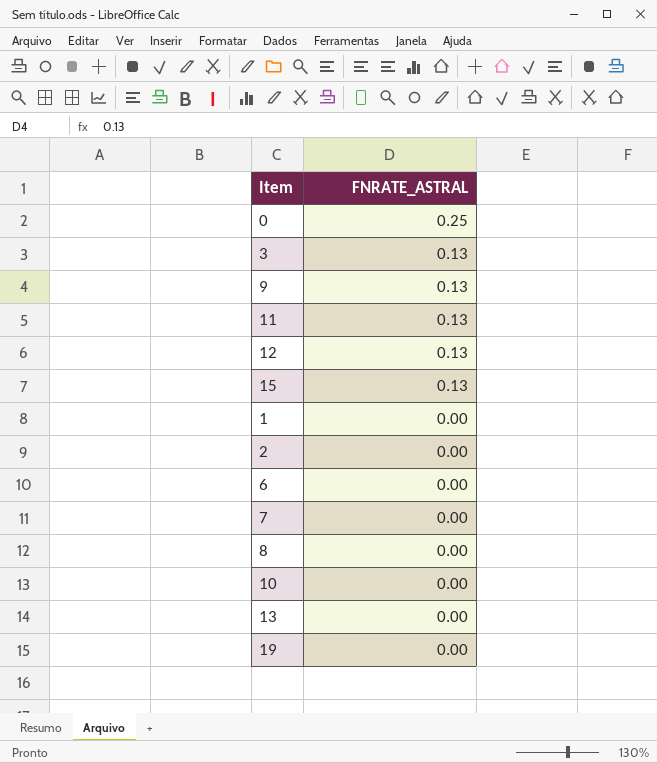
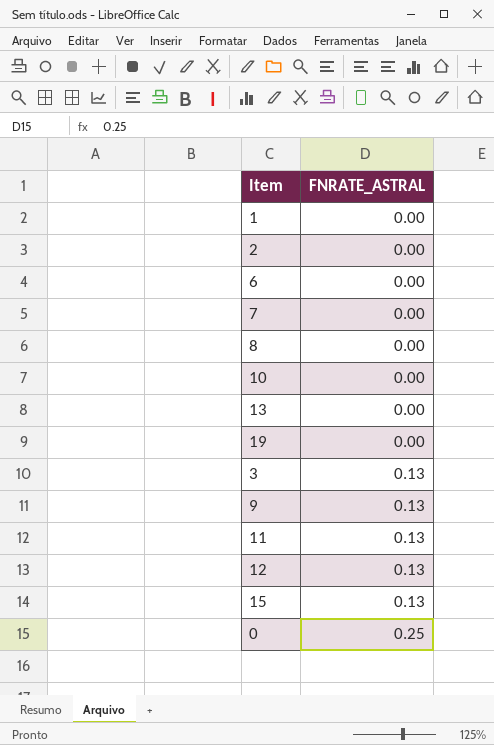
row order: FNRATE_ASTRAL descending -> FNRATE_ASTRAL ascending

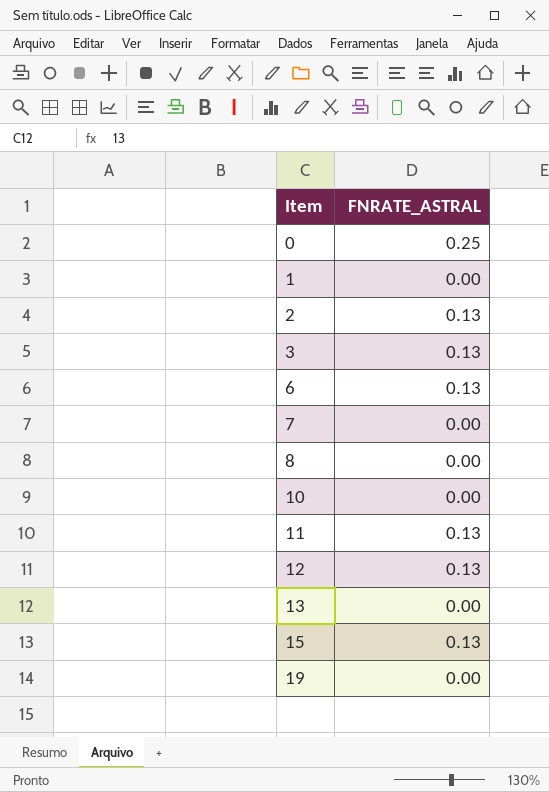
row order: FNRATE_ASTRAL ascending -> Item ascending
row 9: 0.13 -> none
2 | FNRATE_ASTRAL: 0.00 -> 0.13
6 | FNRATE_ASTRAL: 0.00 -> 0.13

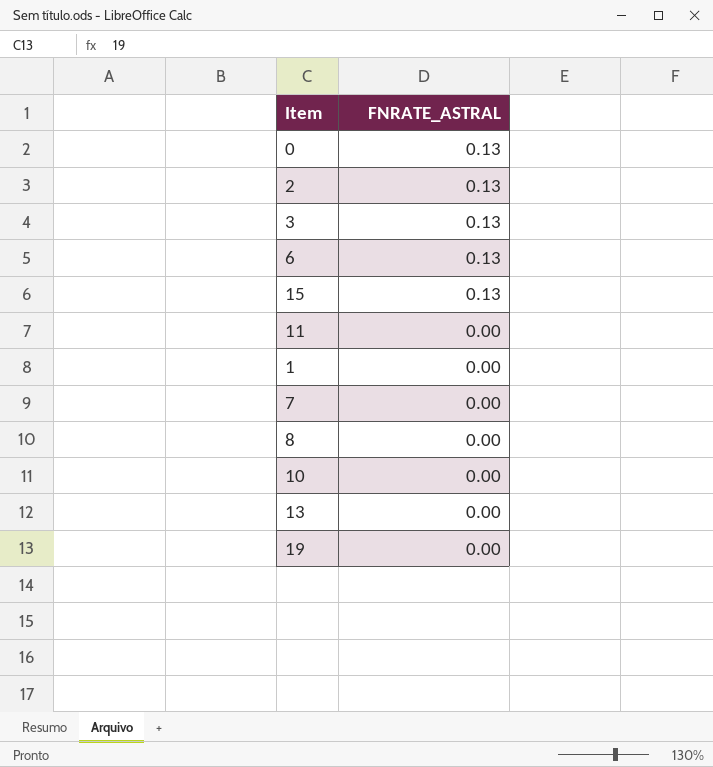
row order: Item ascending -> FNRATE_ASTRAL descending
row 12: 0.13 -> none
0 | FNRATE_ASTRAL: 0.25 -> 0.13
11 | FNRATE_ASTRAL: 0.13 -> 0.00

